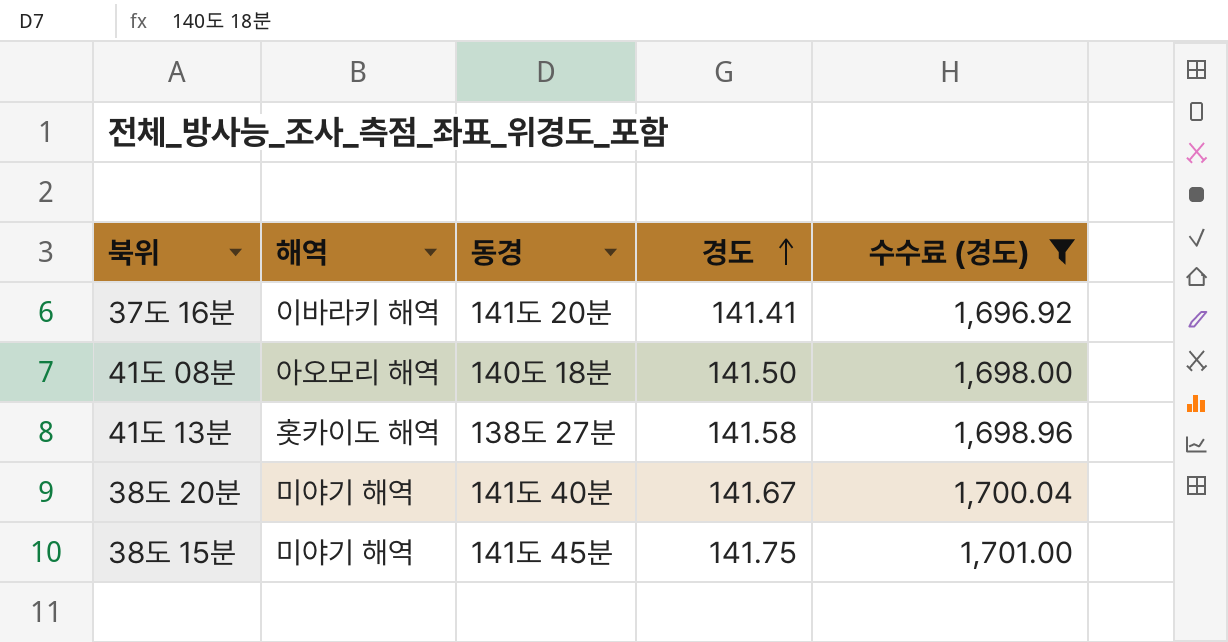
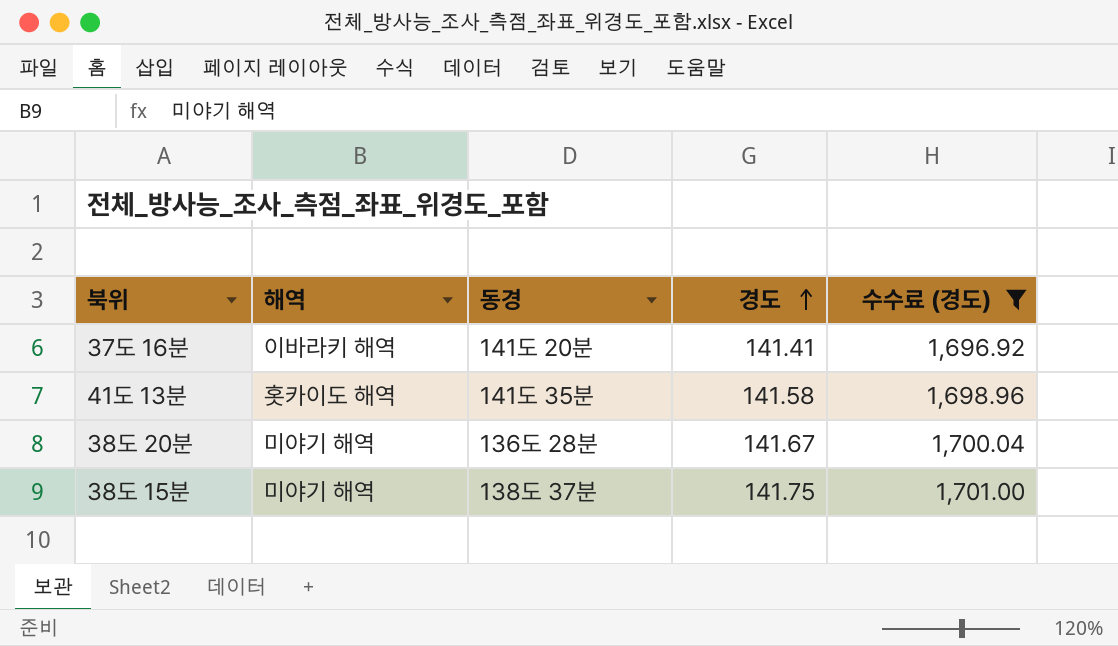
row 41도 08분: 아오모리 해역 | 140도 18분 | 141.50 | 1,698.00 -> none
41도 13분 | 동경: 138도 27분 -> 141도 35분
38도 20분 | 동경: 141도 40분 -> 136도 28분
38도 15분 | 동경: 141도 45분 -> 138도 37분

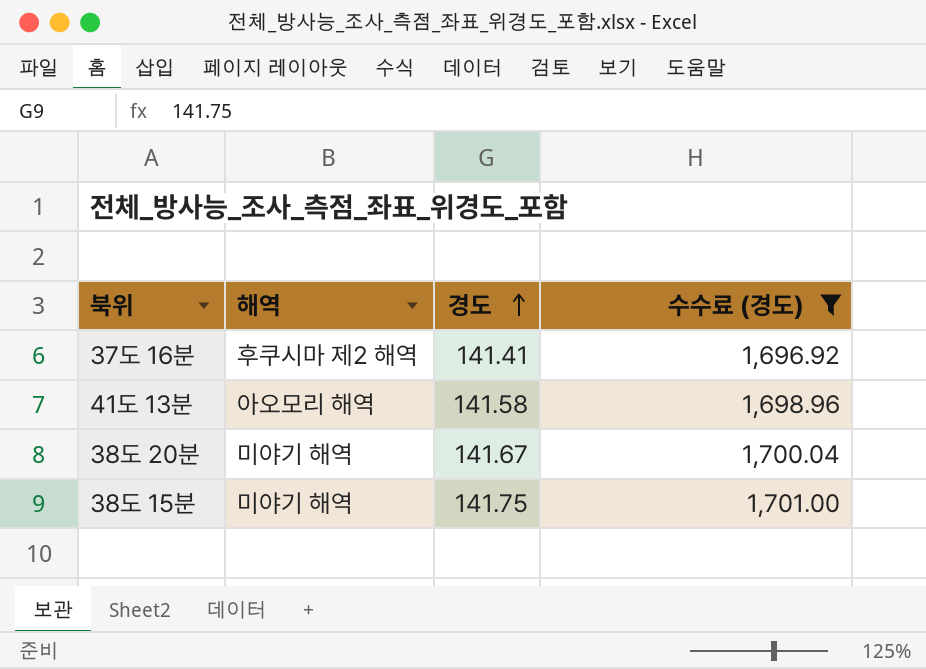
column 동경 | position: 3 -> none
37도 16분 | 해역: 이바라키 해역 -> 후쿠시마 제2 해역
41도 13분 | 해역: 홋카이도 해역 -> 아오모리 해역

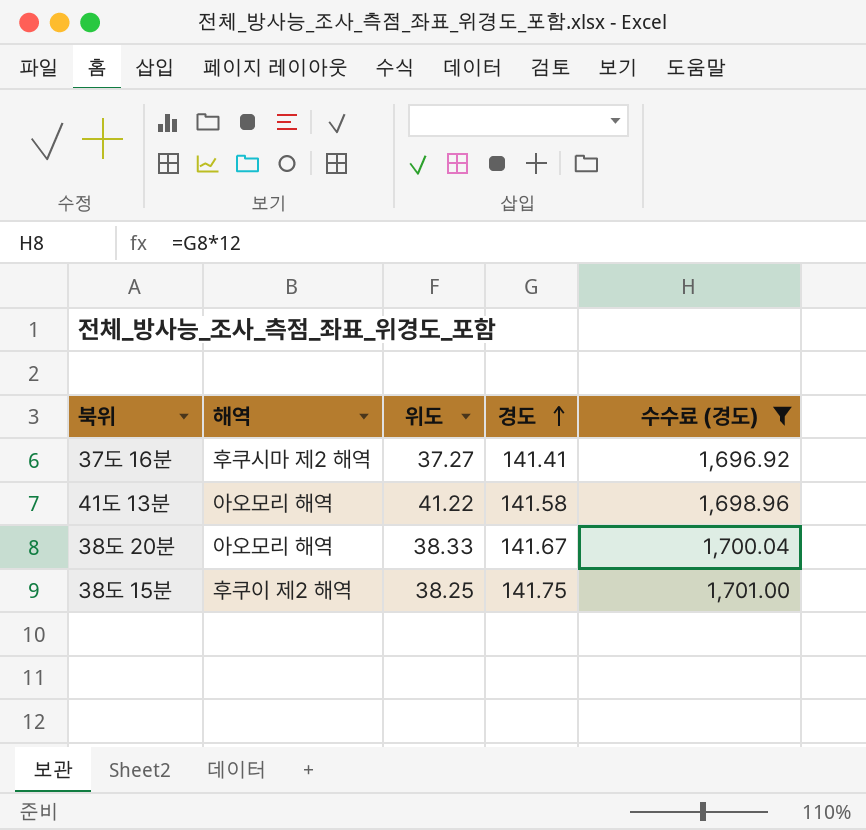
column 위도 | position: none -> 3
38도 20분 | 해역: 미야기 해역 -> 아오모리 해역
38도 15분 | 해역: 미야기 해역 -> 후쿠이 제2 해역

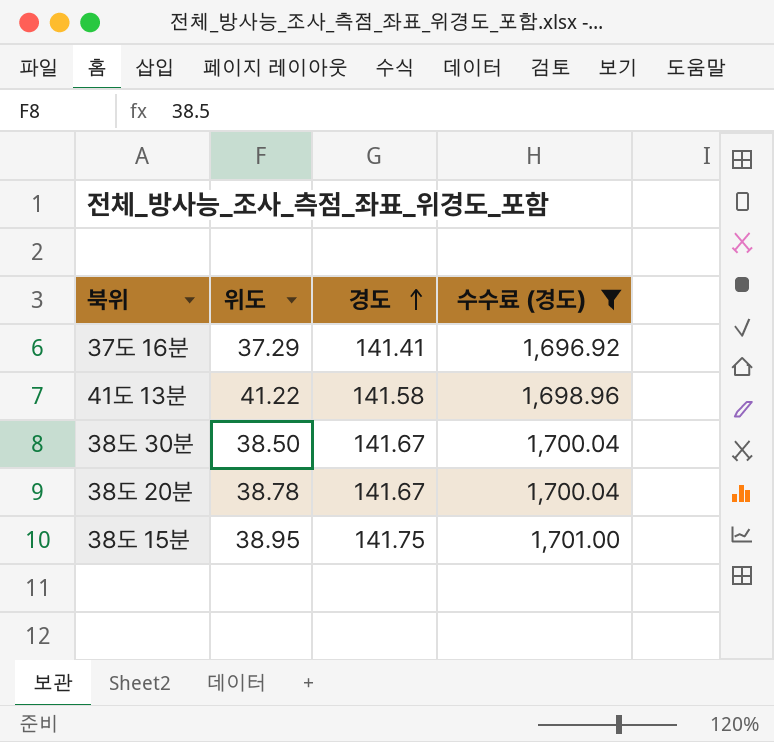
column 해역 | position: 2 -> none
37도 16분 | 위도: 37.27 -> 37.29
row 38도 30분: none -> 38.50 | 141.67 | 1,700.04
38도 20분 | 위도: 38.33 -> 38.78
38도 15분 | 위도: 38.25 -> 38.95

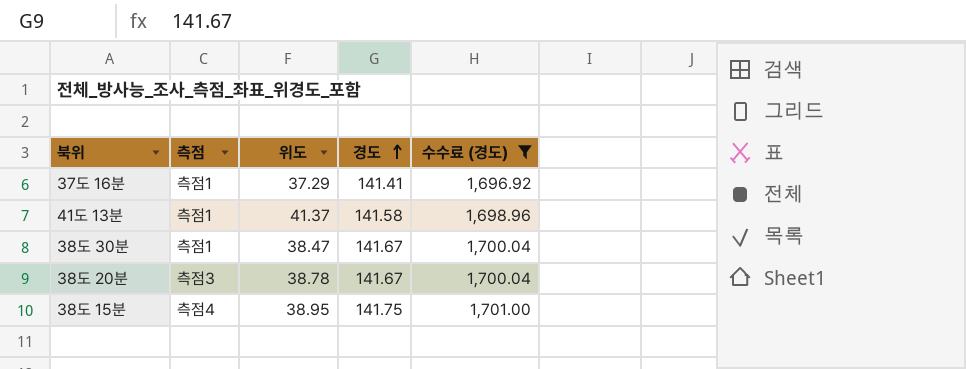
column 측점 | position: none -> 2
41도 13분 | 위도: 41.22 -> 41.37
38도 30분 | 위도: 38.50 -> 38.47

